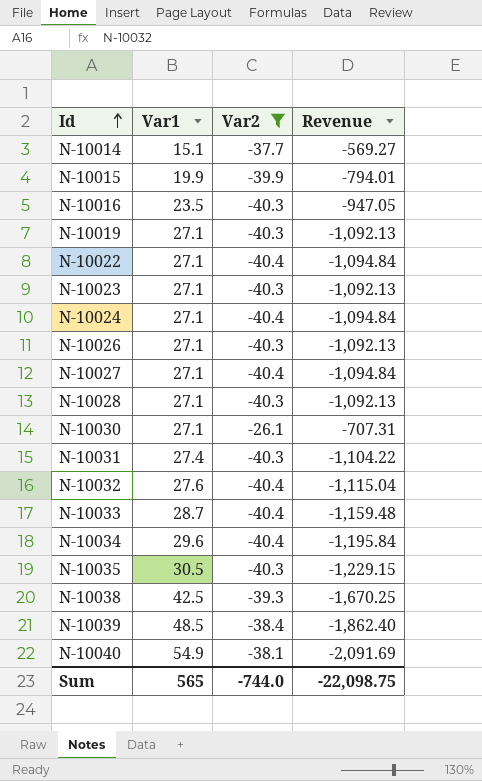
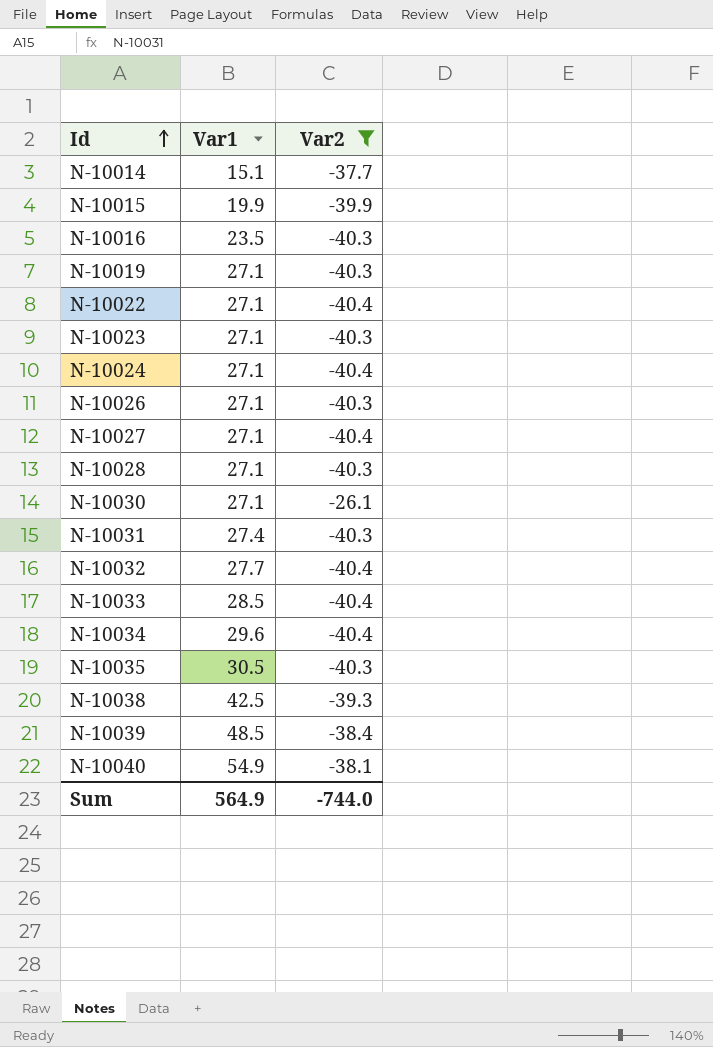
column Revenue | formula: [Var1] * [Var2] -> none
N-10032 | Var1: 27.6 -> 27.7
N-10033 | Var1: 28.7 -> 28.5
Sum | Var1: 565 -> 564.9

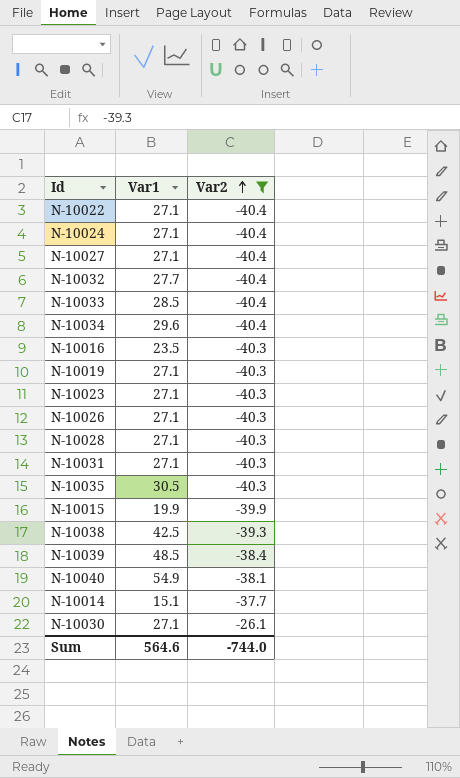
row order: Id ascending -> Var2 ascending
N-10031 | Var1: 27.4 -> 27.1
Sum | Var1: 564.9 -> 564.6

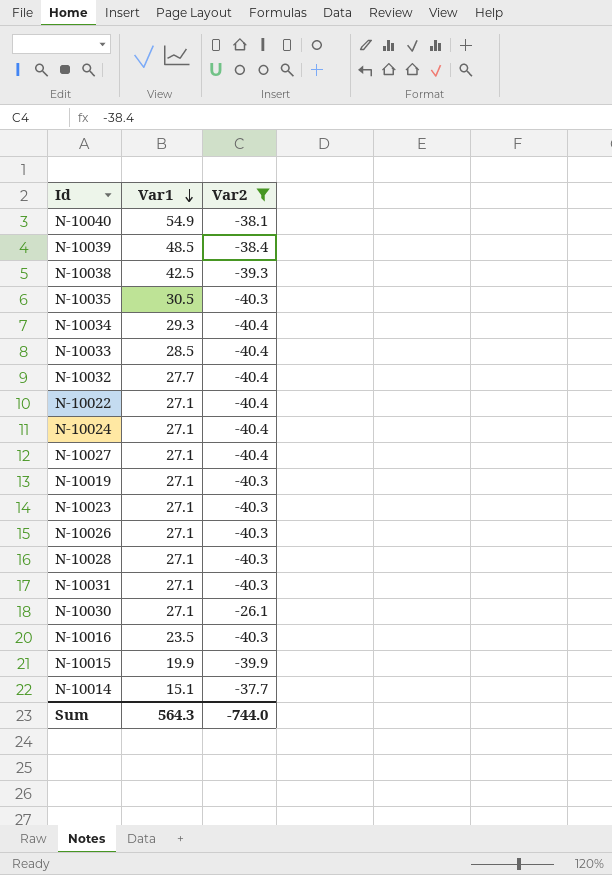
row order: Var2 ascending -> Var1 descending
N-10034 | Var1: 29.6 -> 29.3
Sum | Var1: 564.6 -> 564.3

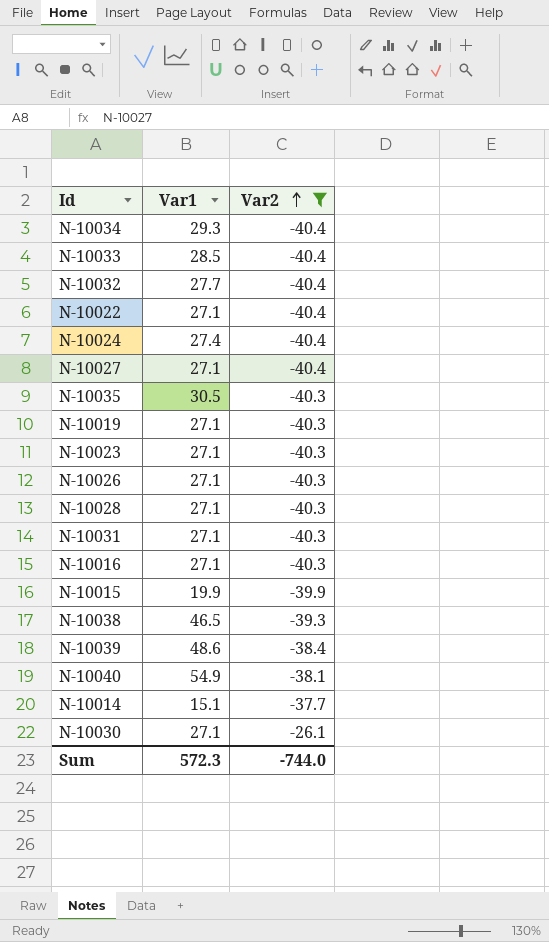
row order: Var1 descending -> Var2 ascending
N-10024 | Var1: 27.1 -> 27.4
N-10016 | Var1: 23.5 -> 27.1
N-10038 | Var1: 42.5 -> 46.5
N-10039 | Var1: 48.5 -> 48.6
Sum | Var1: 564.3 -> 572.3

